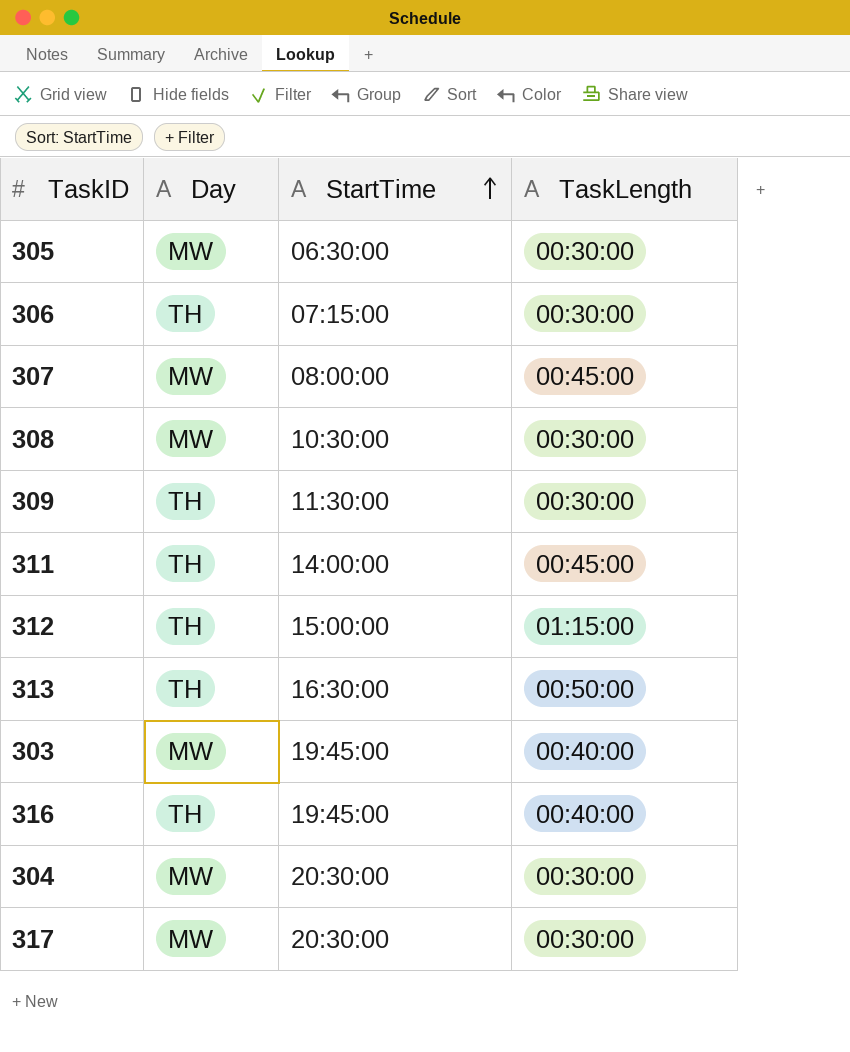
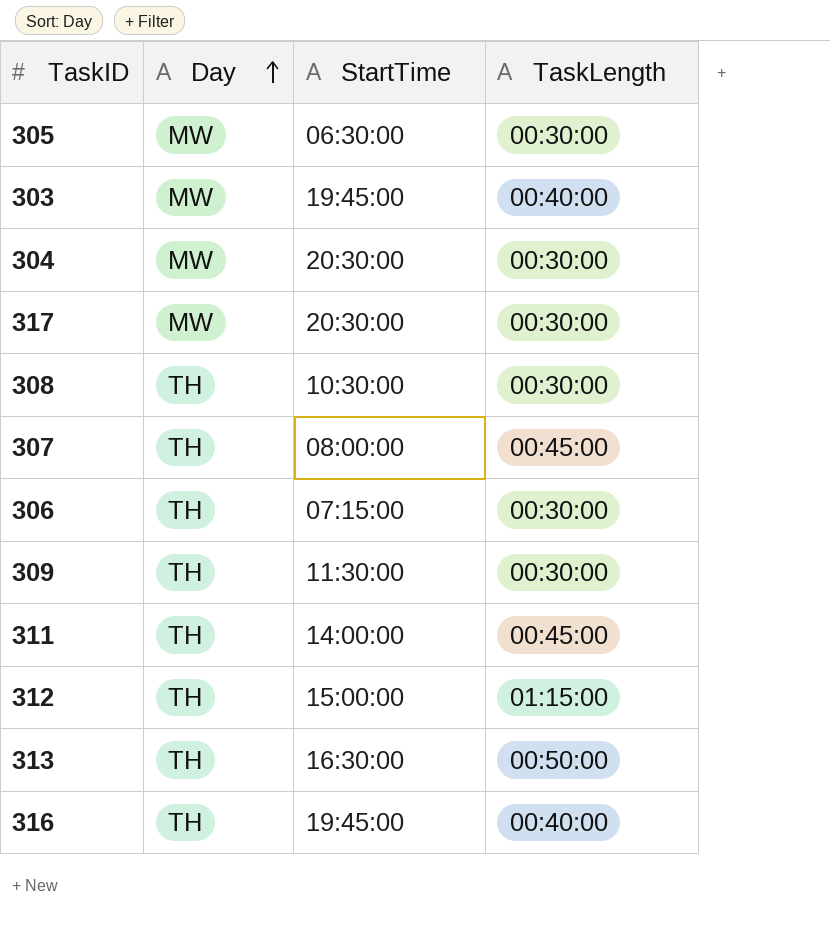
row order: StartTime ascending -> Day ascending
308 | Day: MW -> TH
307 | Day: MW -> TH

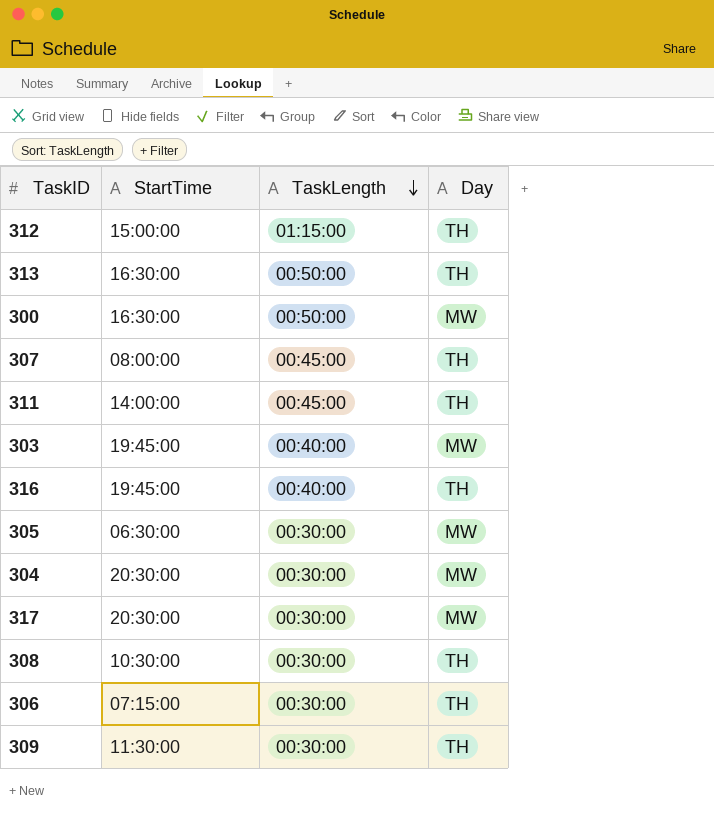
row order: Day ascending -> TaskLength descending
column Day | position: 2 -> 4
row 300: none -> 16:30:00 | 00:50:00 | MW

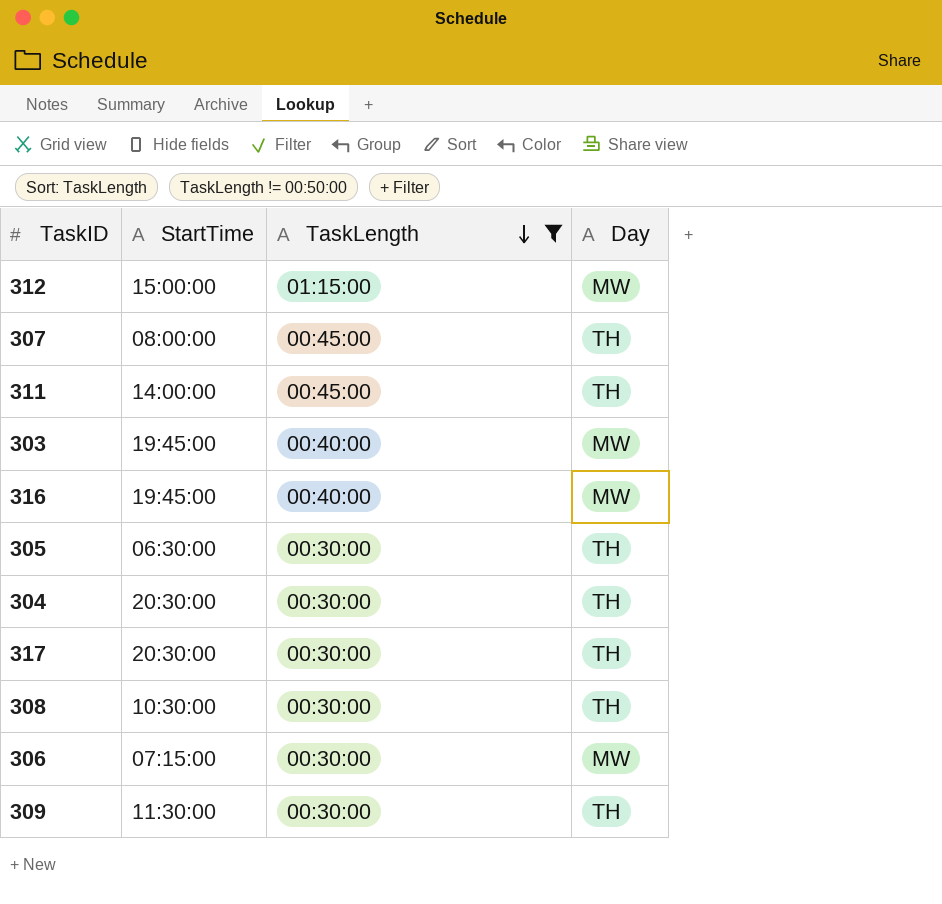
filter: none -> TaskLength != 00:50:00
312 | Day: TH -> MW
316 | Day: TH -> MW
305 | Day: MW -> TH
304 | Day: MW -> TH
317 | Day: MW -> TH
306 | Day: TH -> MW

